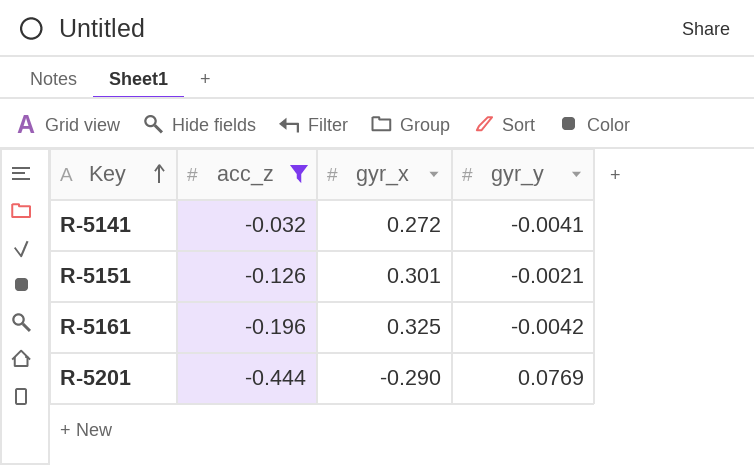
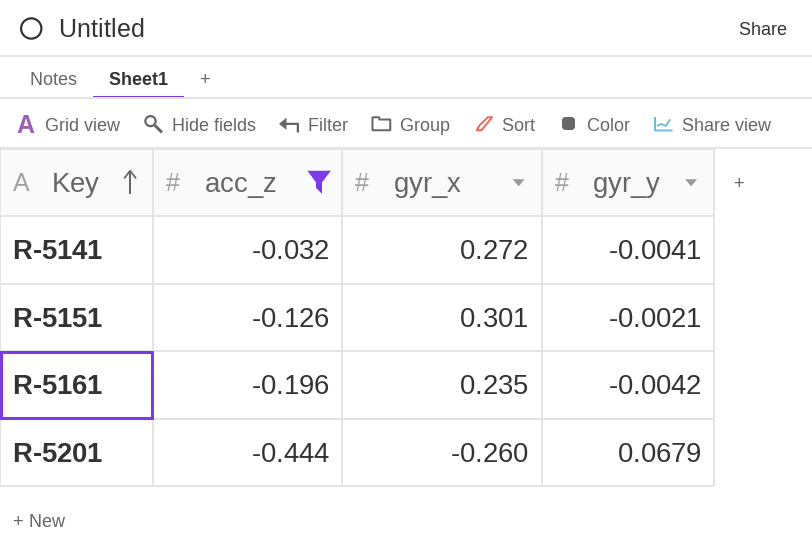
R-5161 | gyr_x: 0.325 -> 0.235
R-5201 | gyr_x: -0.290 -> -0.260
R-5201 | gyr_y: 0.0769 -> 0.0679

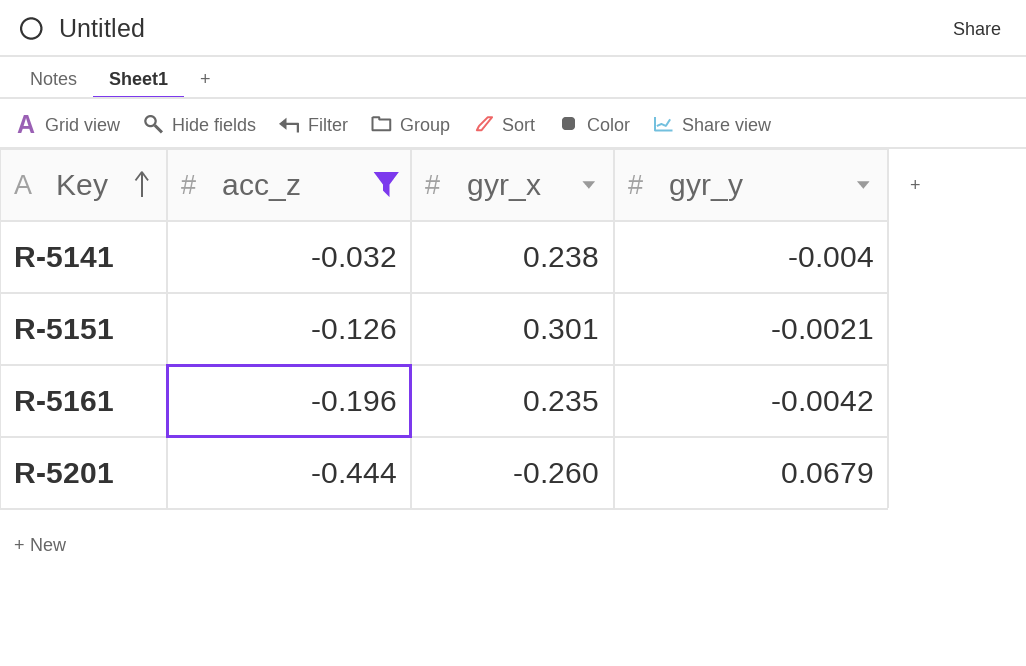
R-5141 | gyr_x: 0.272 -> 0.238
R-5141 | gyr_y: -0.0041 -> -0.004

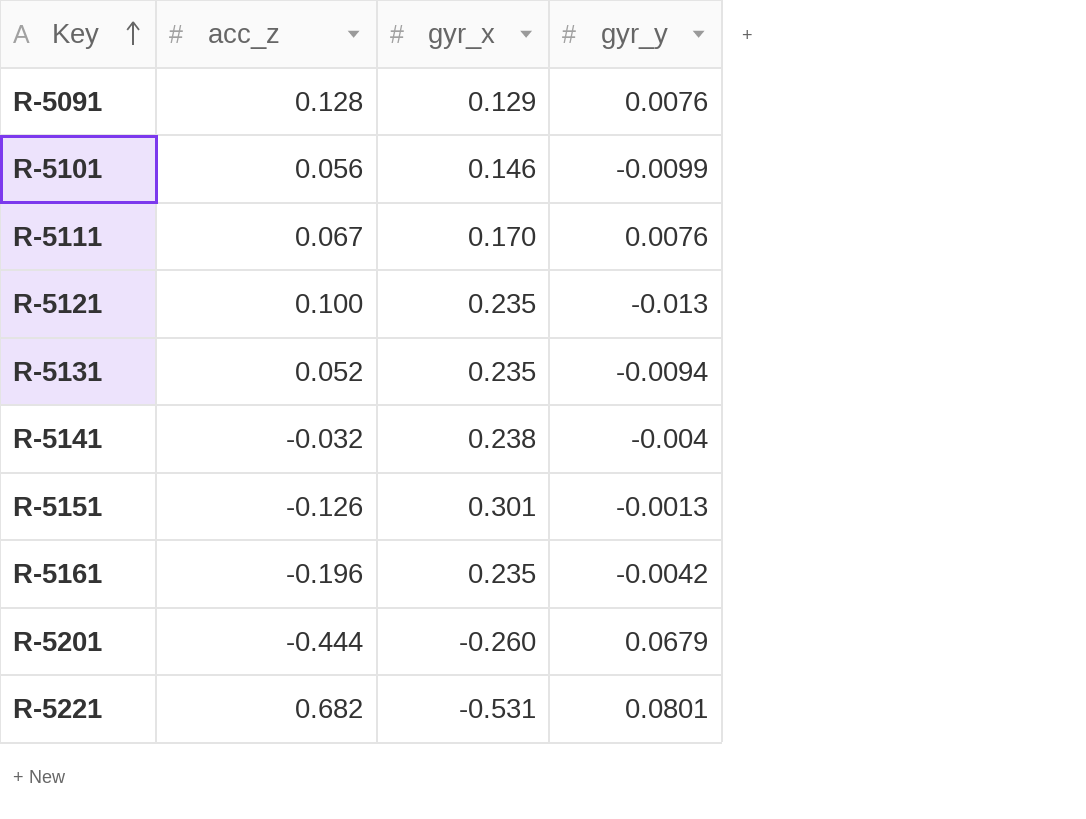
filter: acc_z <= -0.032 -> none
R-5151 | gyr_y: -0.0021 -> -0.0013

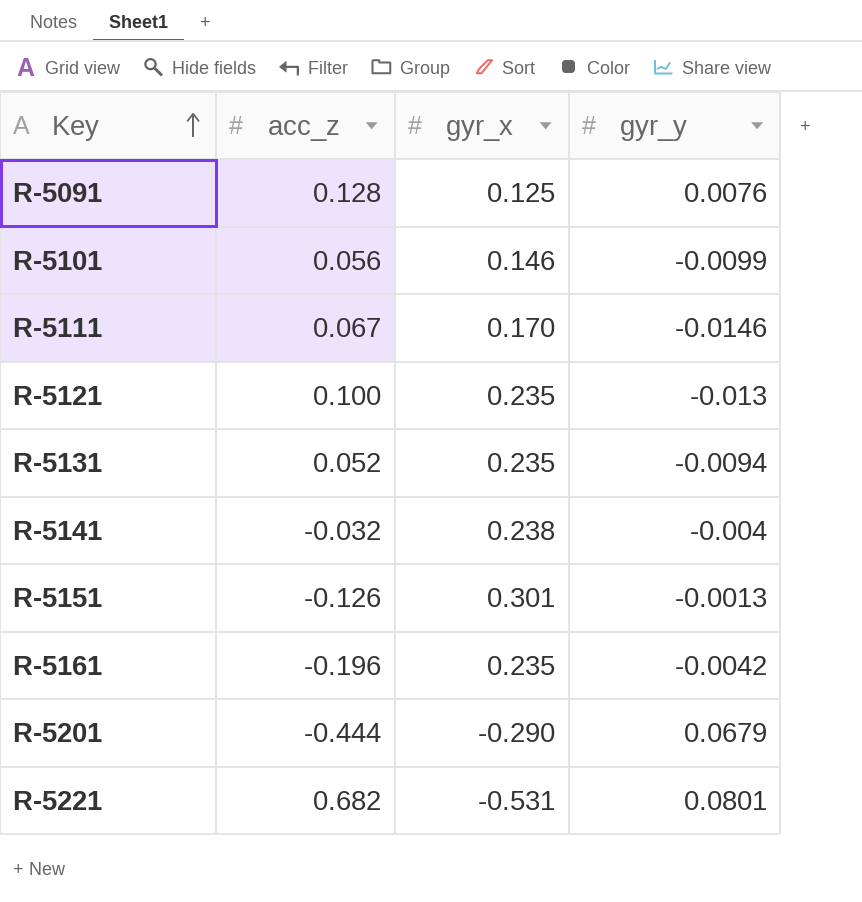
R-5091 | gyr_x: 0.129 -> 0.125
R-5111 | gyr_y: 0.0076 -> -0.0146
R-5201 | gyr_x: -0.260 -> -0.290

